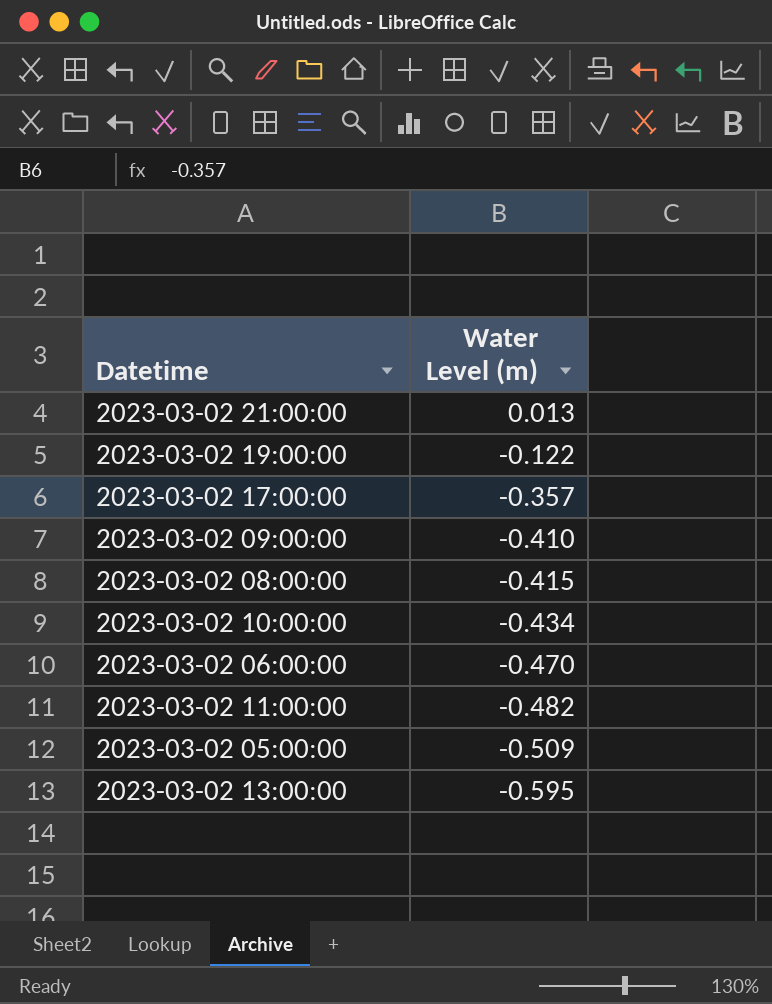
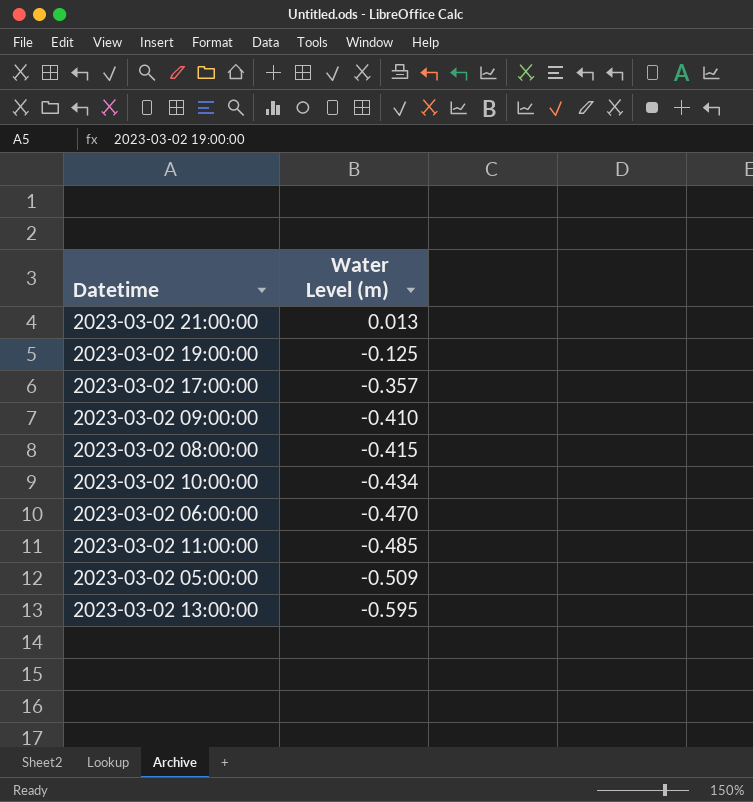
2023-03-02 19:00:00 | Water Level (m): -0.122 -> -0.125
2023-03-02 11:00:00 | Water Level (m): -0.482 -> -0.485

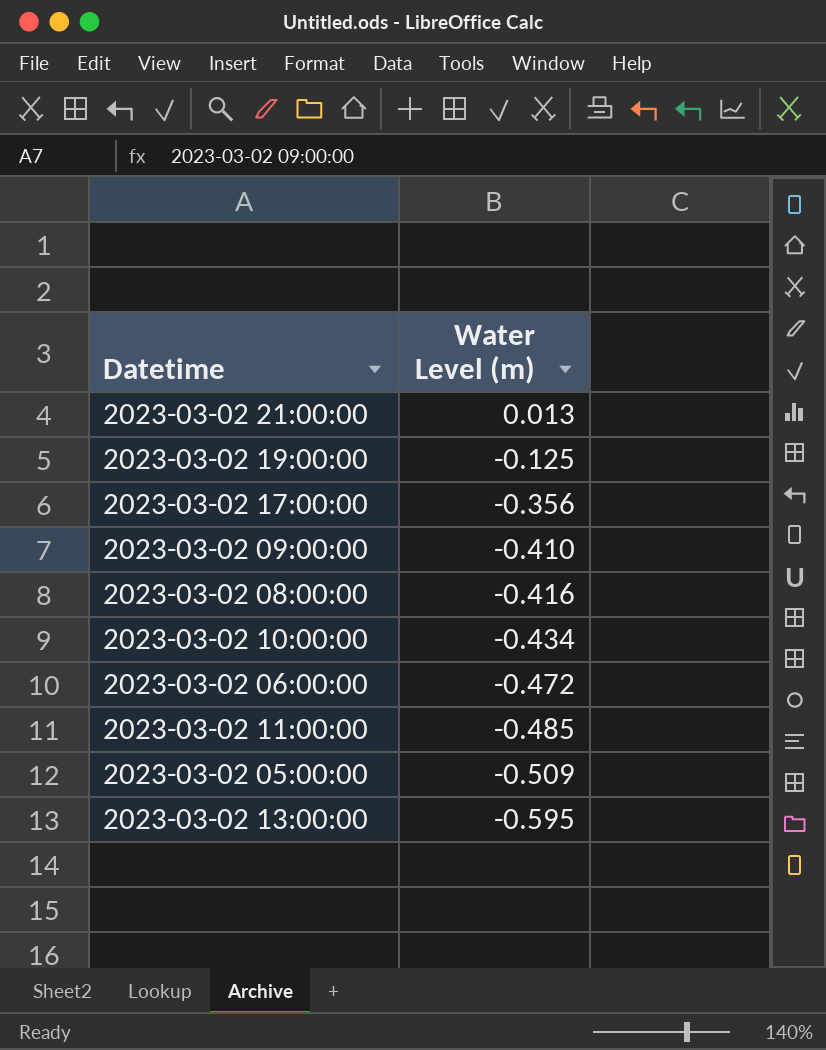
2023-03-02 17:00:00 | Water Level (m): -0.357 -> -0.356
2023-03-02 08:00:00 | Water Level (m): -0.415 -> -0.416
2023-03-02 06:00:00 | Water Level (m): -0.470 -> -0.472

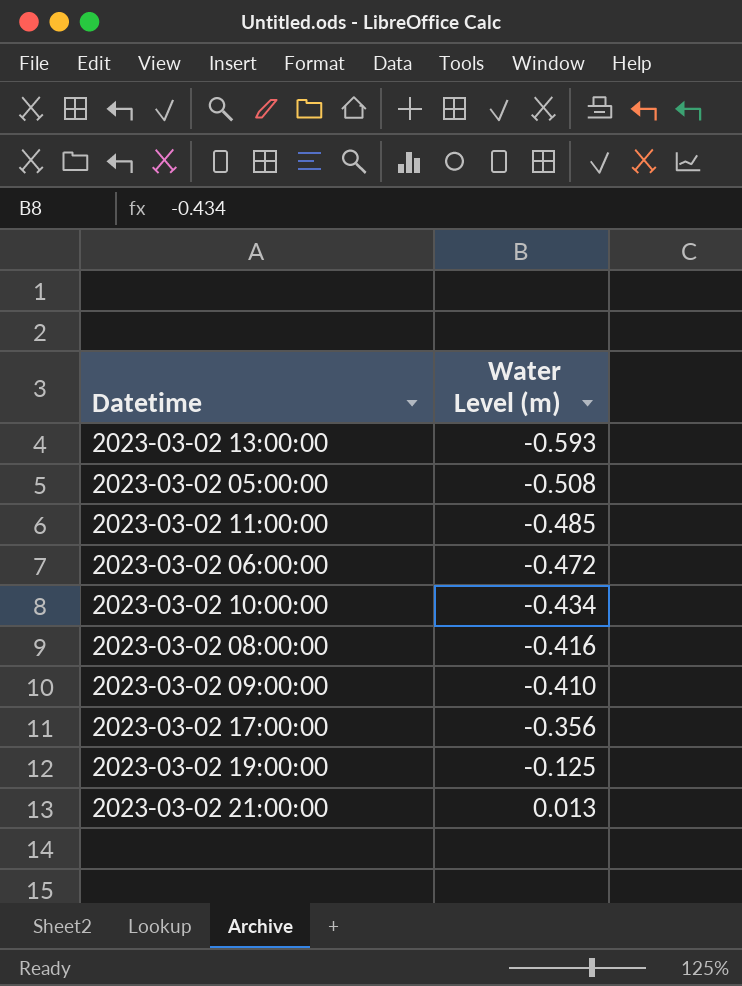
row order: Water Level (m) descending -> Water Level (m) ascending
2023-03-02 13:00:00 | Water Level (m): -0.595 -> -0.593
2023-03-02 05:00:00 | Water Level (m): -0.509 -> -0.508

